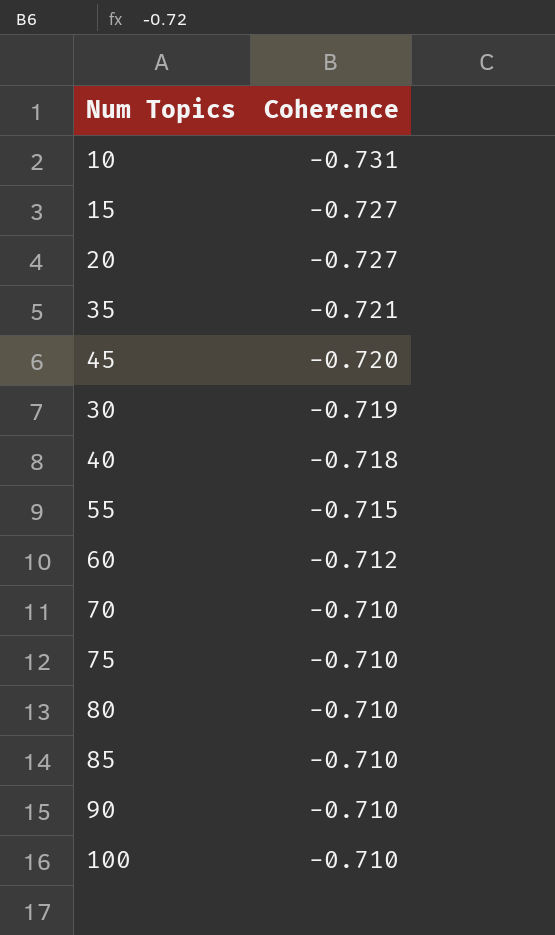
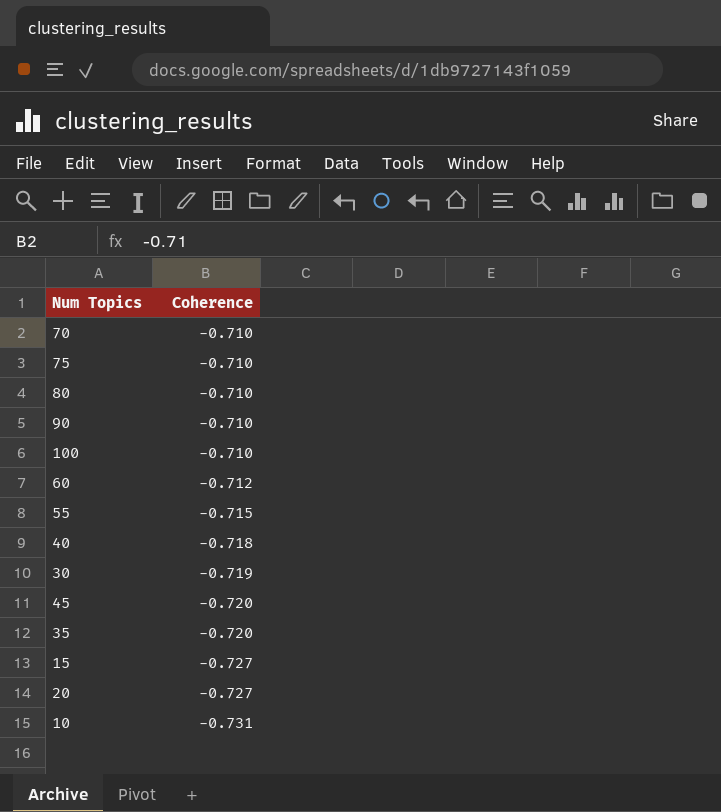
row order: Coherence ascending -> Coherence descending
row 85: -0.710 -> none
35 | Coherence: -0.721 -> -0.720

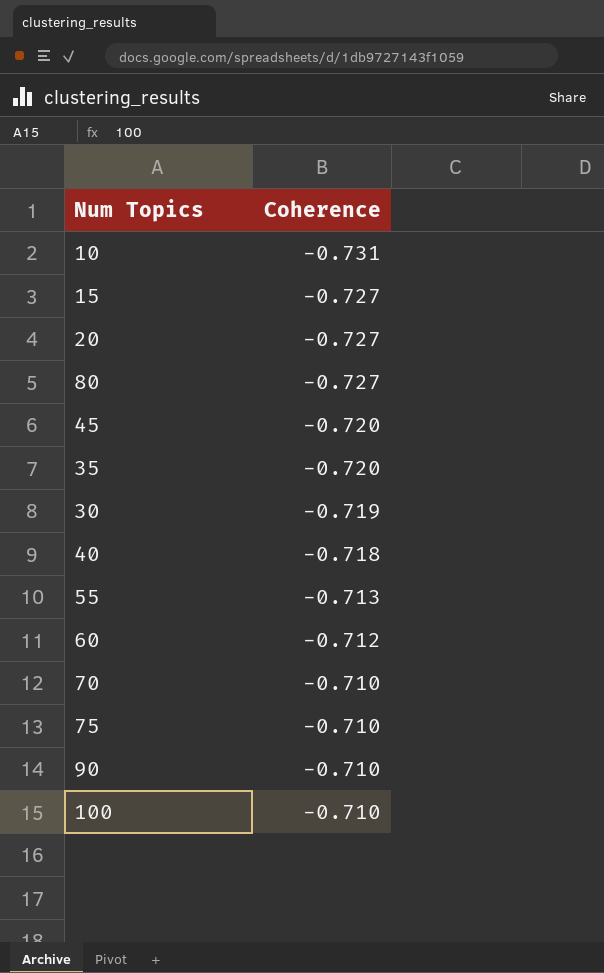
row order: Coherence descending -> Coherence ascending
80 | Coherence: -0.710 -> -0.727
55 | Coherence: -0.715 -> -0.713

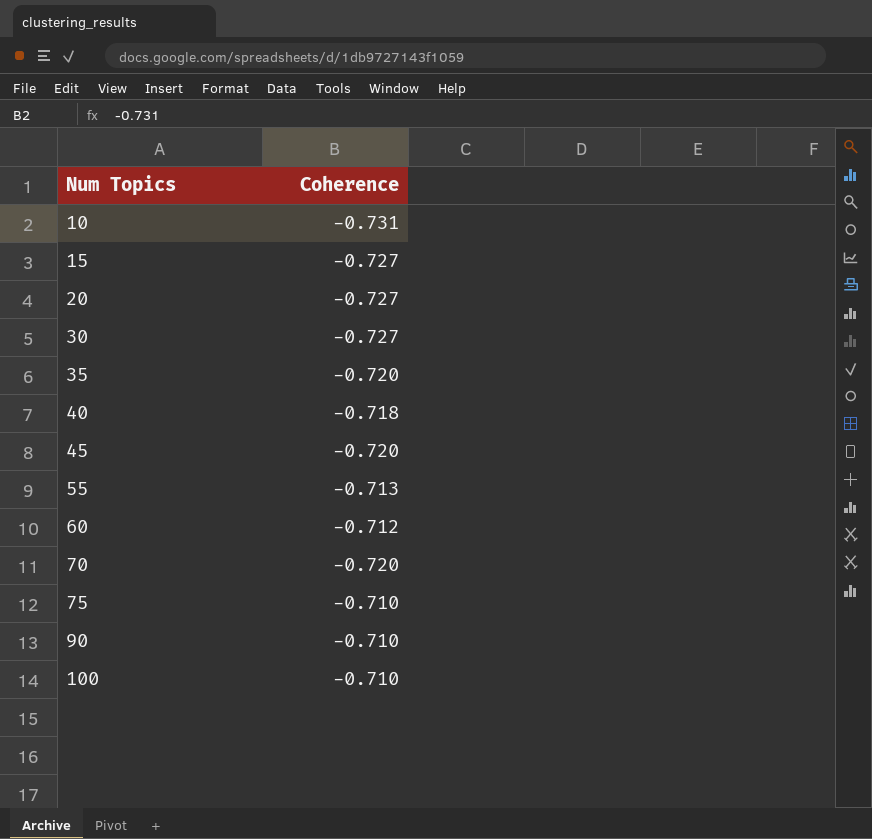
row order: Coherence ascending -> Num Topics ascending
row 80: -0.727 -> none
30 | Coherence: -0.719 -> -0.727
70 | Coherence: -0.710 -> -0.720

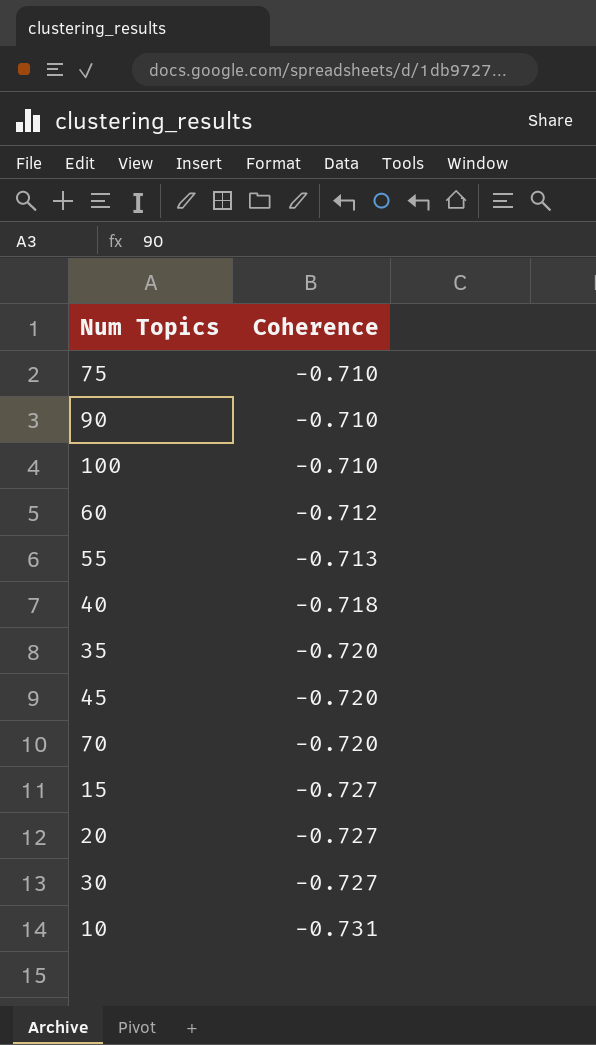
row order: Num Topics ascending -> Coherence descending

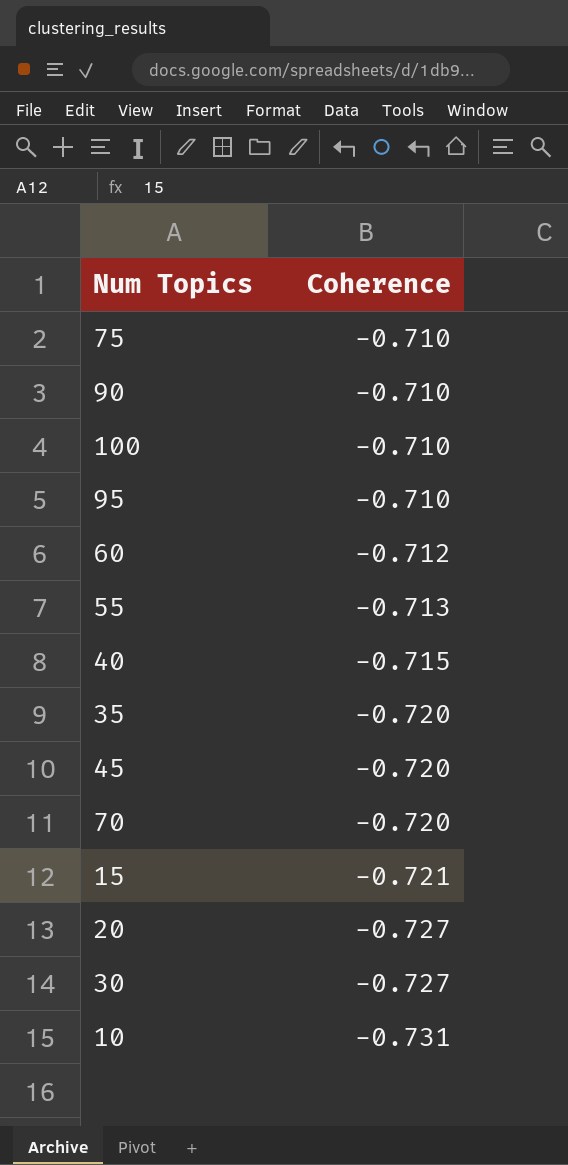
row 95: none -> -0.710
40 | Coherence: -0.718 -> -0.715
15 | Coherence: -0.727 -> -0.721

